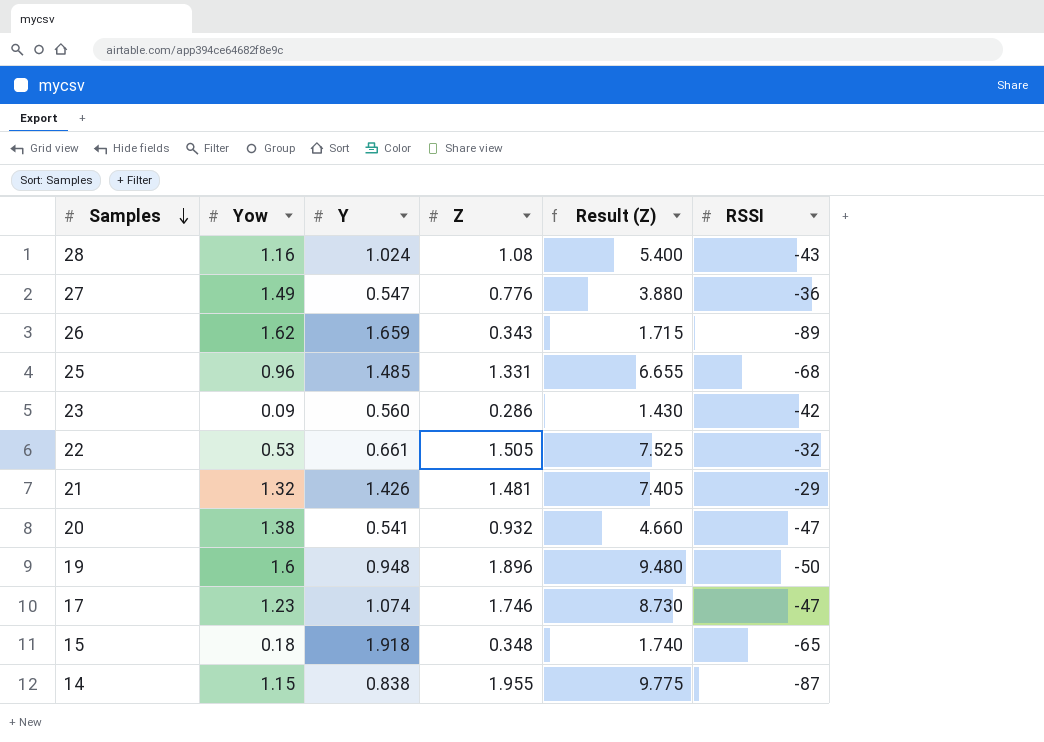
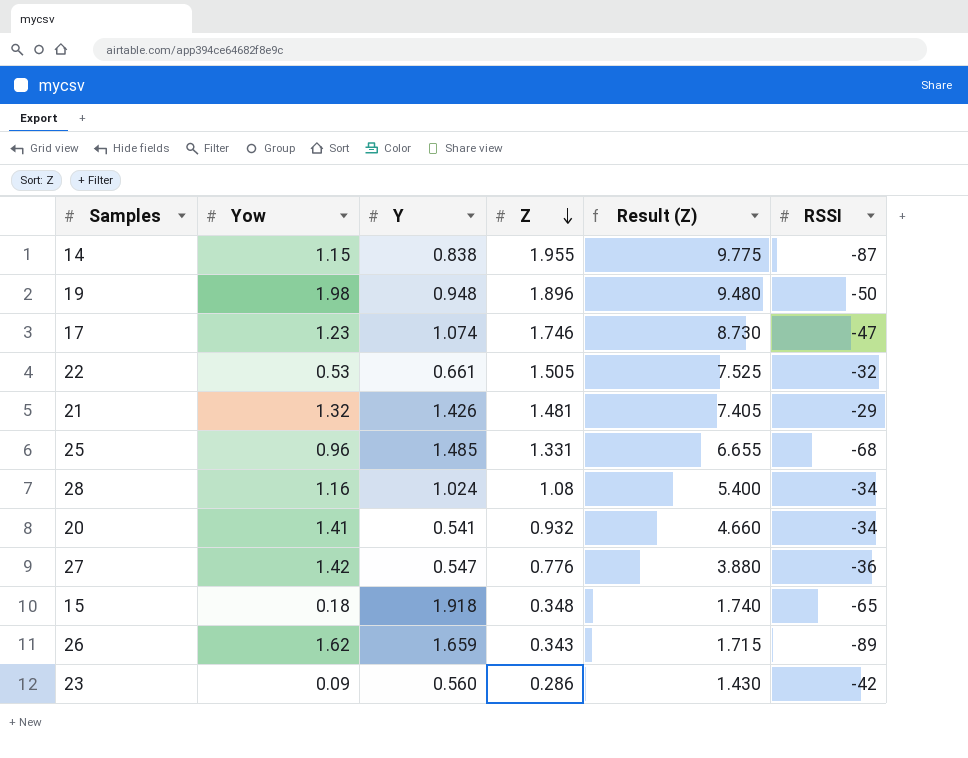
row order: Samples descending -> Z descending
19 | Yow: 1.6 -> 1.98
28 | RSSI: -43 -> -34
20 | Yow: 1.38 -> 1.41
20 | RSSI: -47 -> -34
27 | Yow: 1.49 -> 1.42

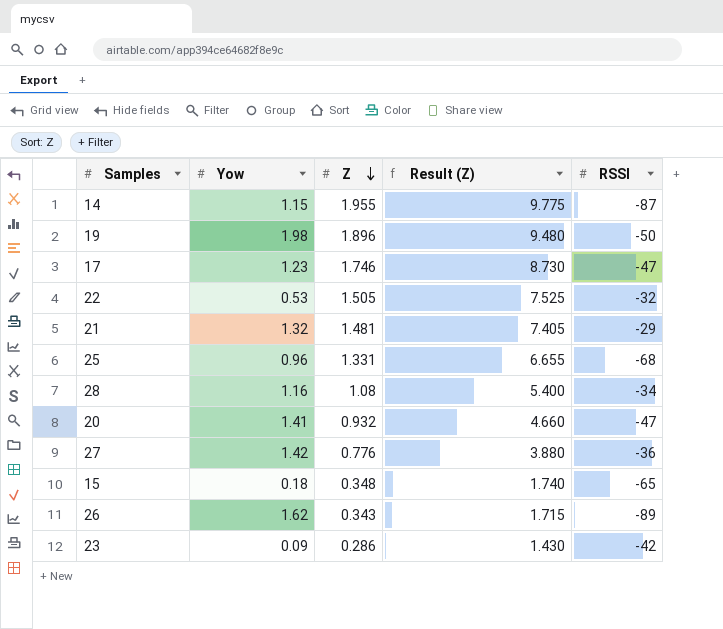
column Y | position: 3 -> none
20 | RSSI: -34 -> -47

